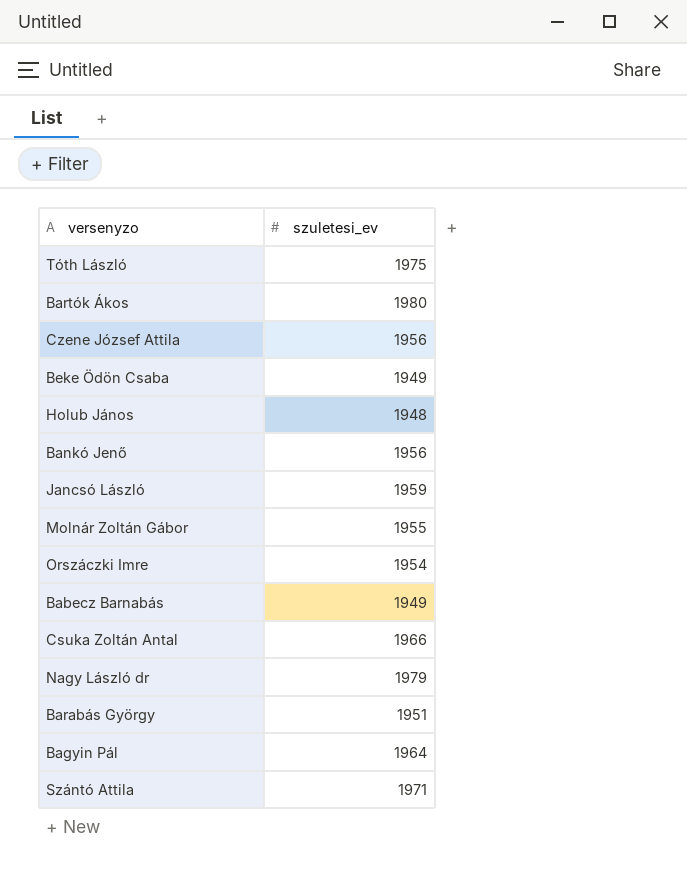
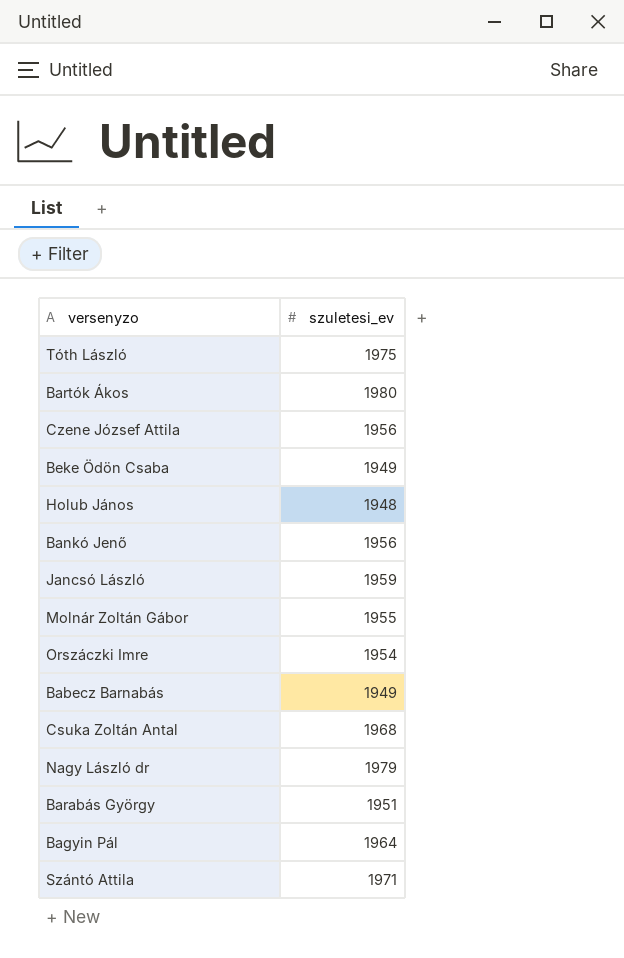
Csuka Zoltán Antal | szuletesi_ev: 1966 -> 1968

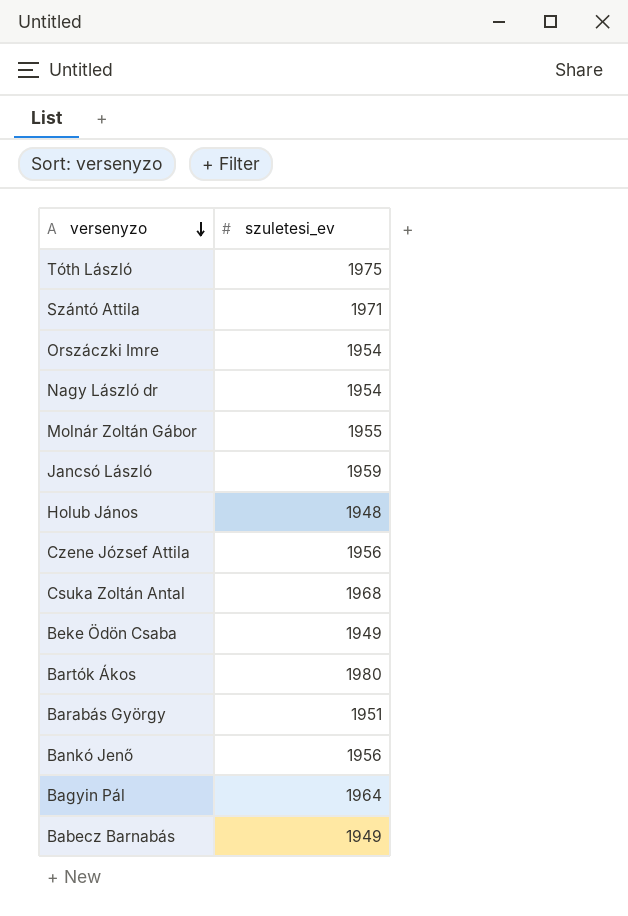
row order: none -> versenyzo descending
Nagy László dr | szuletesi_ev: 1979 -> 1954

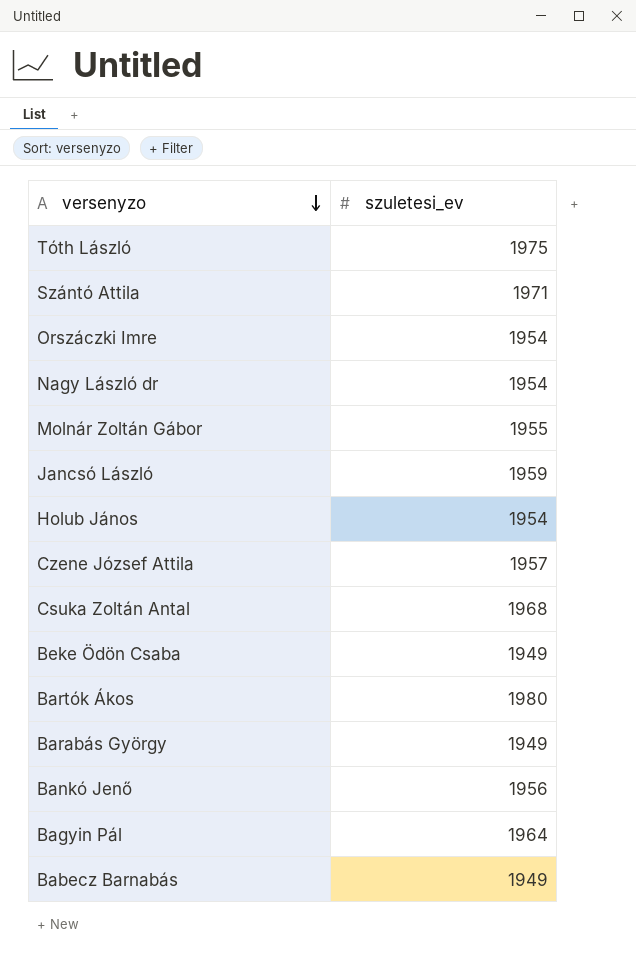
Holub János | szuletesi_ev: 1948 -> 1954
Czene József Attila | szuletesi_ev: 1956 -> 1957
Barabás György | szuletesi_ev: 1951 -> 1949

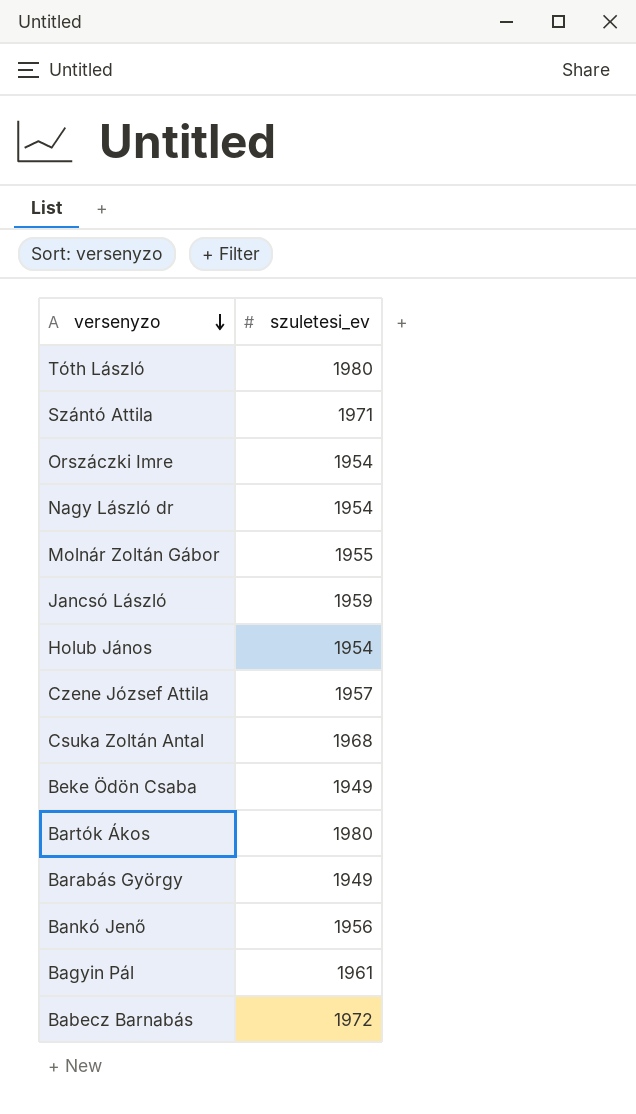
Tóth László | szuletesi_ev: 1975 -> 1980
Bagyin Pál | szuletesi_ev: 1964 -> 1961
Babecz Barnabás | szuletesi_ev: 1949 -> 1972

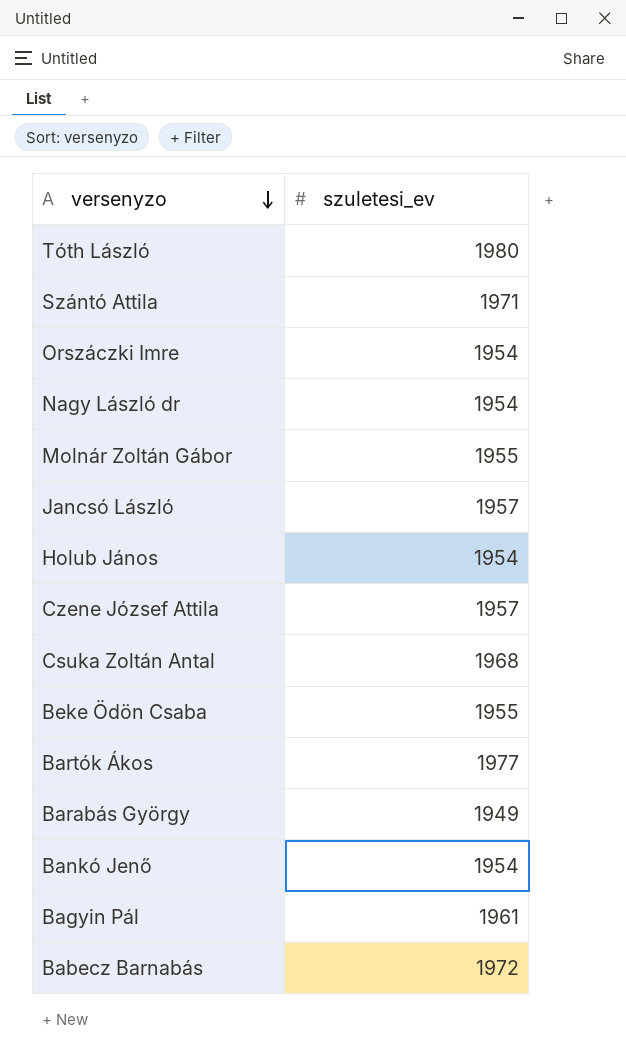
Jancsó László | szuletesi_ev: 1959 -> 1957
Beke Ödön Csaba | szuletesi_ev: 1949 -> 1955
Bartók Ákos | szuletesi_ev: 1980 -> 1977
Bankó Jenő | szuletesi_ev: 1956 -> 1954

